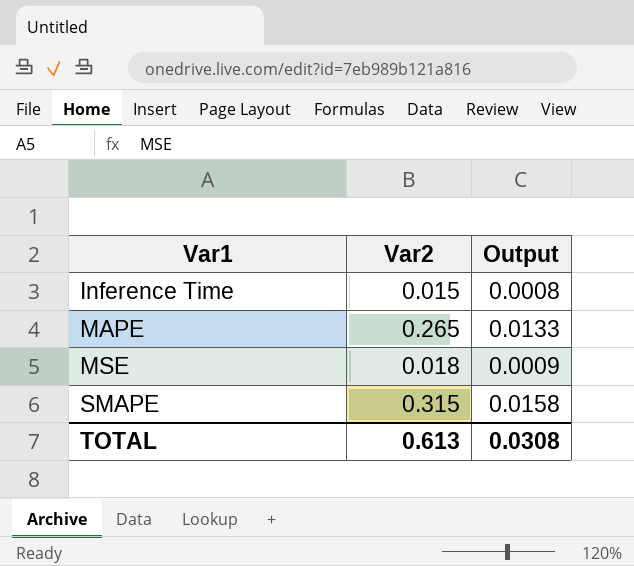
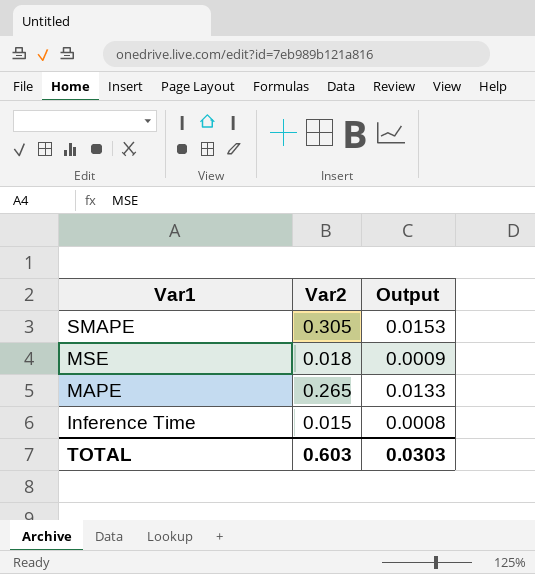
row order: Var1 ascending -> Var1 descending
SMAPE | Var2: 0.315 -> 0.305
SMAPE | Output: 0.0158 -> 0.0153
TOTAL | Var2: 0.613 -> 0.603
TOTAL | Output: 0.0308 -> 0.0303

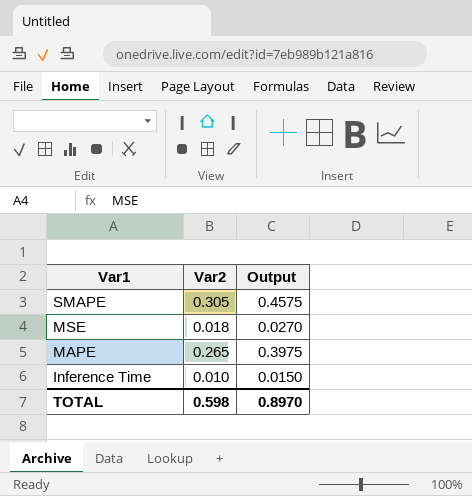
column Output | formula: [Var2] * 0.05 -> [Var2] * 1.5
Inference Time | Var2: 0.015 -> 0.010
TOTAL | Var2: 0.603 -> 0.598
TOTAL | Output: 0.0303 -> 0.8970

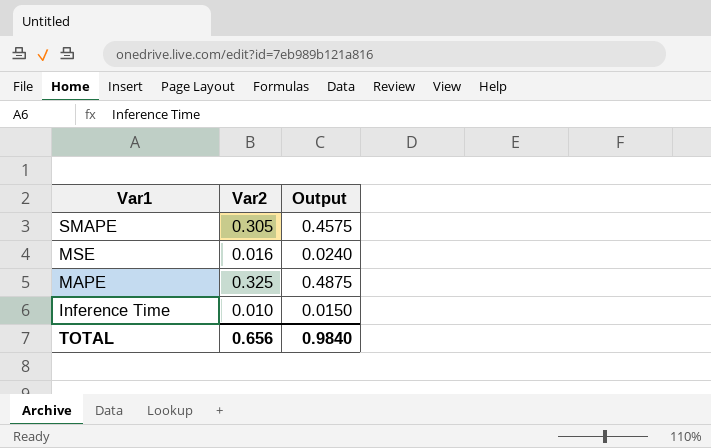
MSE | Var2: 0.018 -> 0.016
MSE | Output: 0.0270 -> 0.0240
MAPE | Var2: 0.265 -> 0.325
MAPE | Output: 0.3975 -> 0.4875
TOTAL | Var2: 0.598 -> 0.656
TOTAL | Output: 0.8970 -> 0.9840

